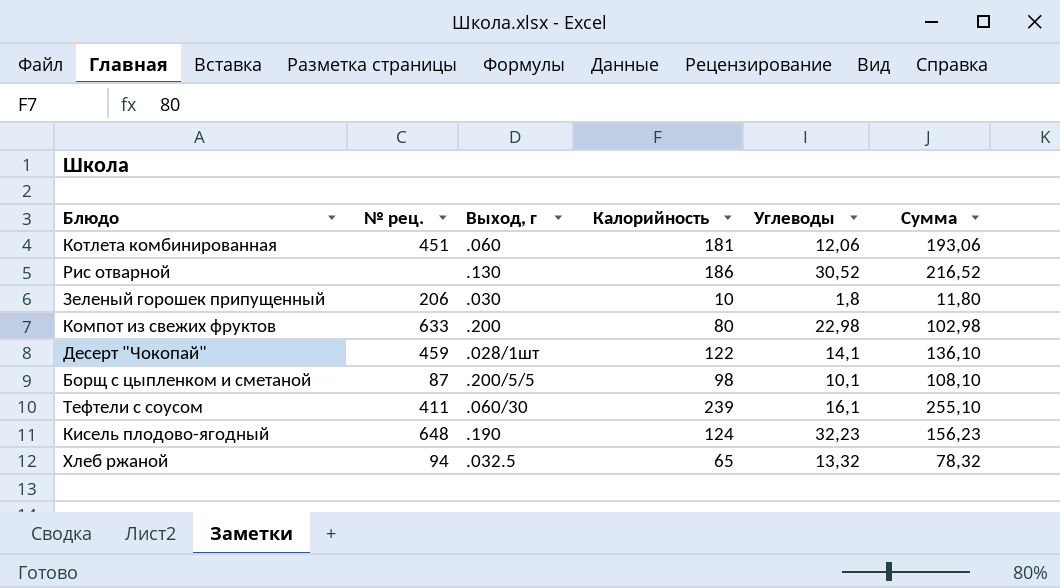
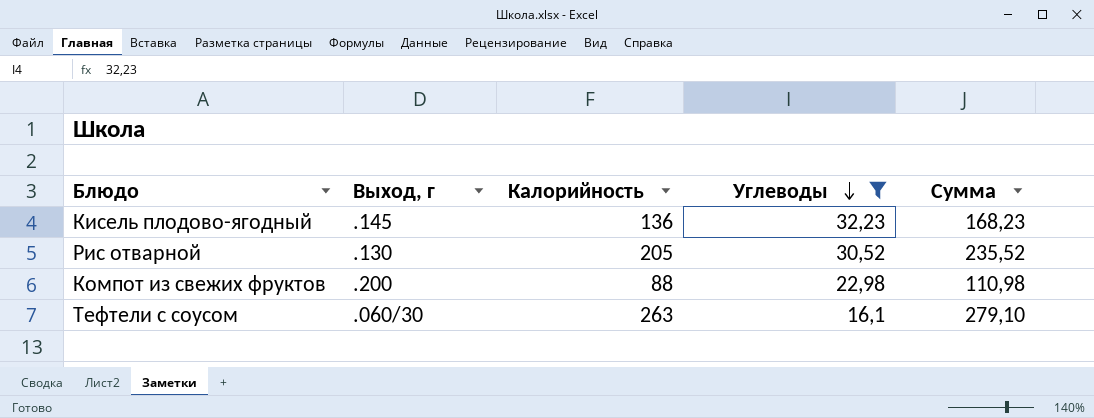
filter: none -> Углеводы >= 16,1
row order: none -> Углеводы descending
column № рец. | position: 2 -> none
Кисель плодово-ягодный | Выход, г: .190 -> .145
Кисель плодово-ягодный | Калорийность: 124 -> 136
Кисель плодово-ягодный | Сумма: 156,23 -> 168,23
Рис отварной | Калорийность: 186 -> 205
Рис отварной | Сумма: 216,52 -> 235,52
Компот из свежих фруктов | Калорийность: 80 -> 88
Компот из свежих фруктов | Сумма: 102,98 -> 110,98
Тефтели с соусом | Калорийность: 239 -> 263
Тефтели с соусом | Сумма: 255,10 -> 279,10

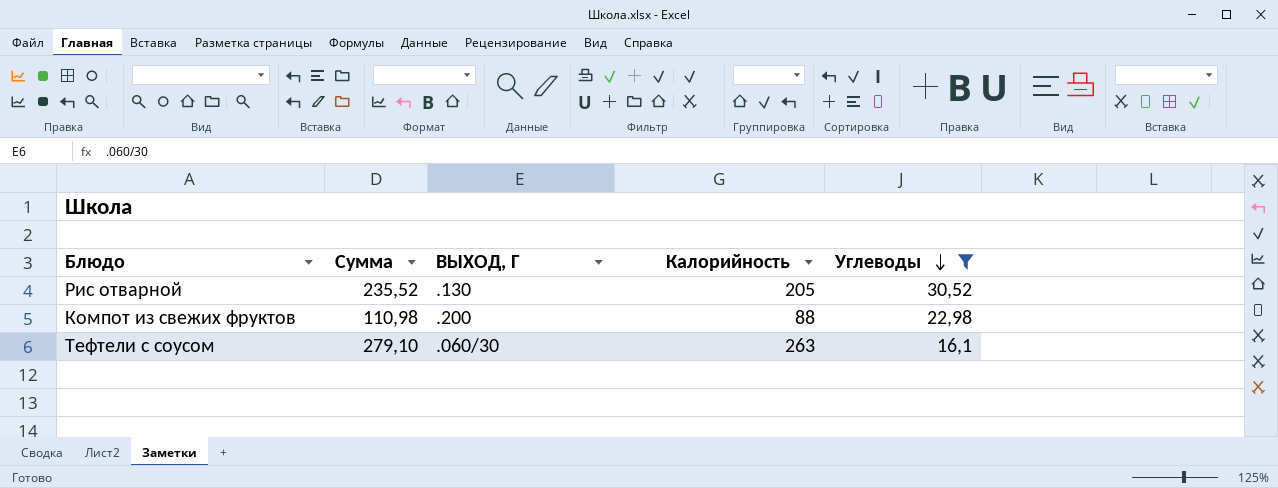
column Сумма | position: 5 -> 2
column name: Выход, г -> ВЫХОД, Г
row Кисель плодово-ягодный: .145 | 136 | 32,23 | 168,23 -> none

